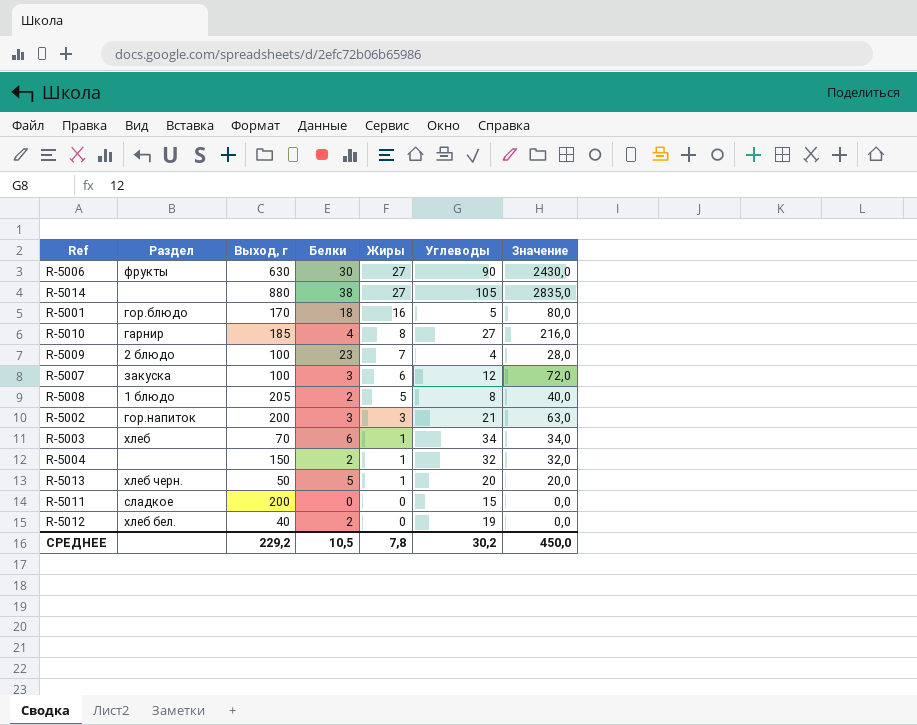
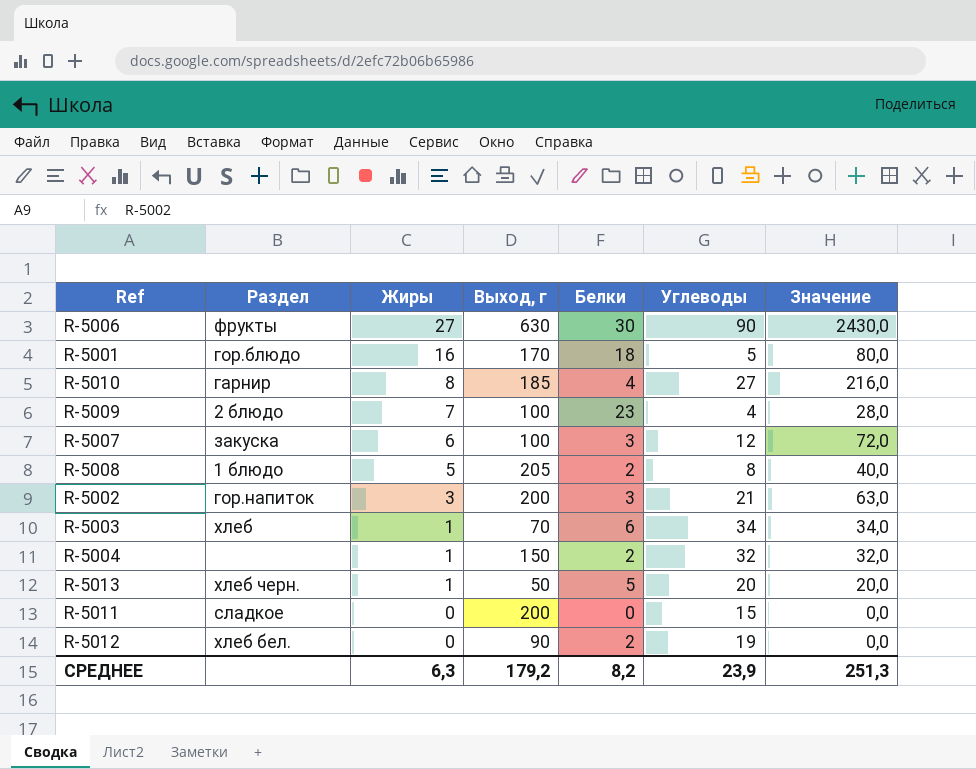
column Жиры | position: 5 -> 3
row R-5014: none | 880 | 38 | 27 | 105 | 2835,0 -> none
R-5012 | Выход, г: 40 -> 90
СРЕДНЕЕ | Жиры: 7,8 -> 6,3
СРЕДНЕЕ | Выход, г: 229,2 -> 179,2
СРЕДНЕЕ | Белки: 10,5 -> 8,2
СРЕДНЕЕ | Углеводы: 30,2 -> 23,9
СРЕДНЕЕ | Значение: 450,0 -> 251,3

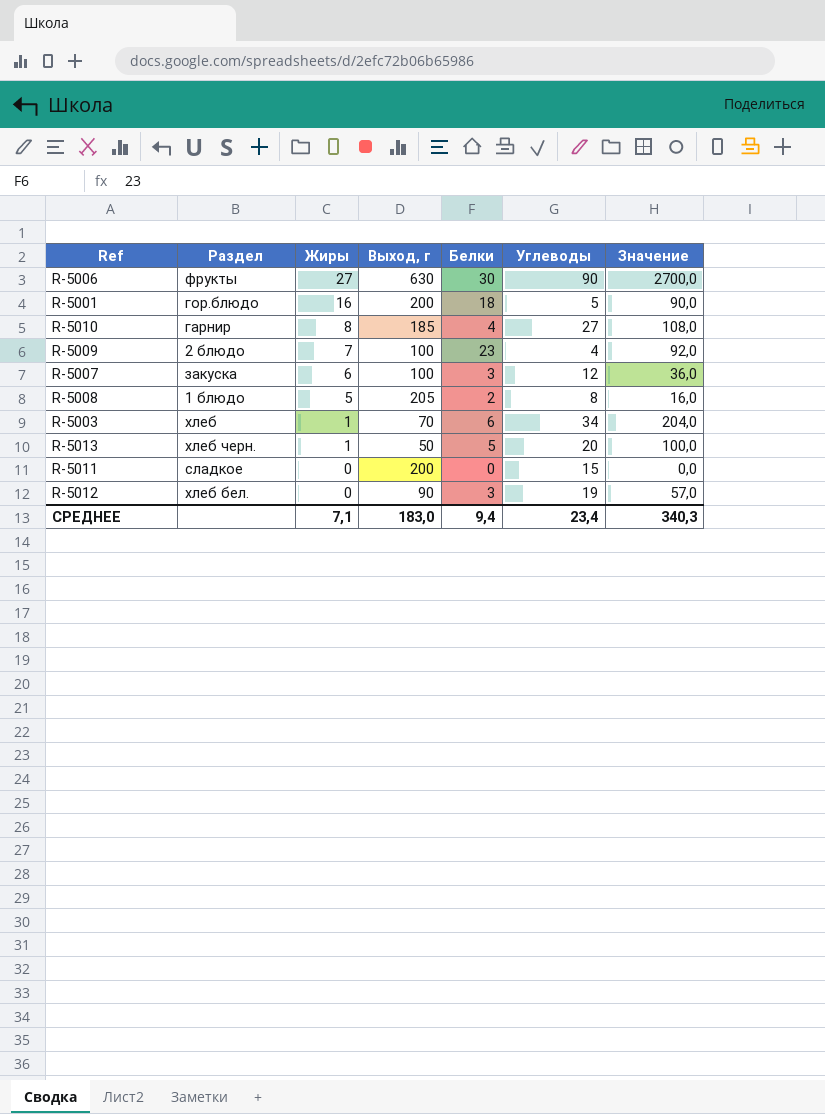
column Значение | formula: [Жиры] * [Углеводы] -> [Белки] * [Углеводы]
row R-5002: гор.напиток | 3 | 200 | 3 | 21 | 63,0 -> none
row R-5004: none | 1 | 150 | 2 | 32 | 32,0 -> none
R-5001 | Выход, г: 170 -> 200
R-5012 | Белки: 2 -> 3
СРЕДНЕЕ | Жиры: 6,3 -> 7,1
СРЕДНЕЕ | Выход, г: 179,2 -> 183,0
СРЕДНЕЕ | Белки: 8,2 -> 9,4
СРЕДНЕЕ | Углеводы: 23,9 -> 23,4
СРЕДНЕЕ | Значение: 251,3 -> 340,3

